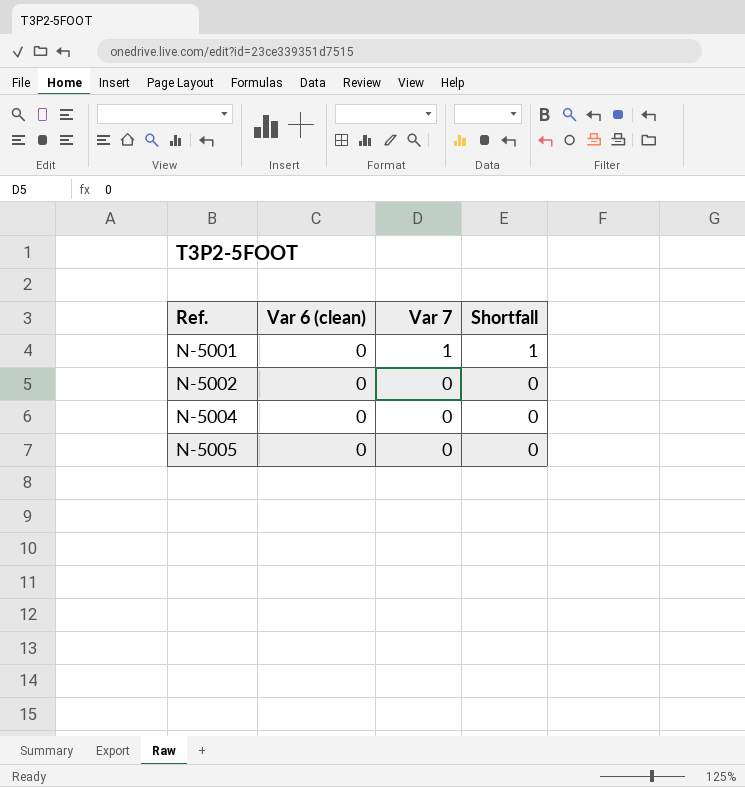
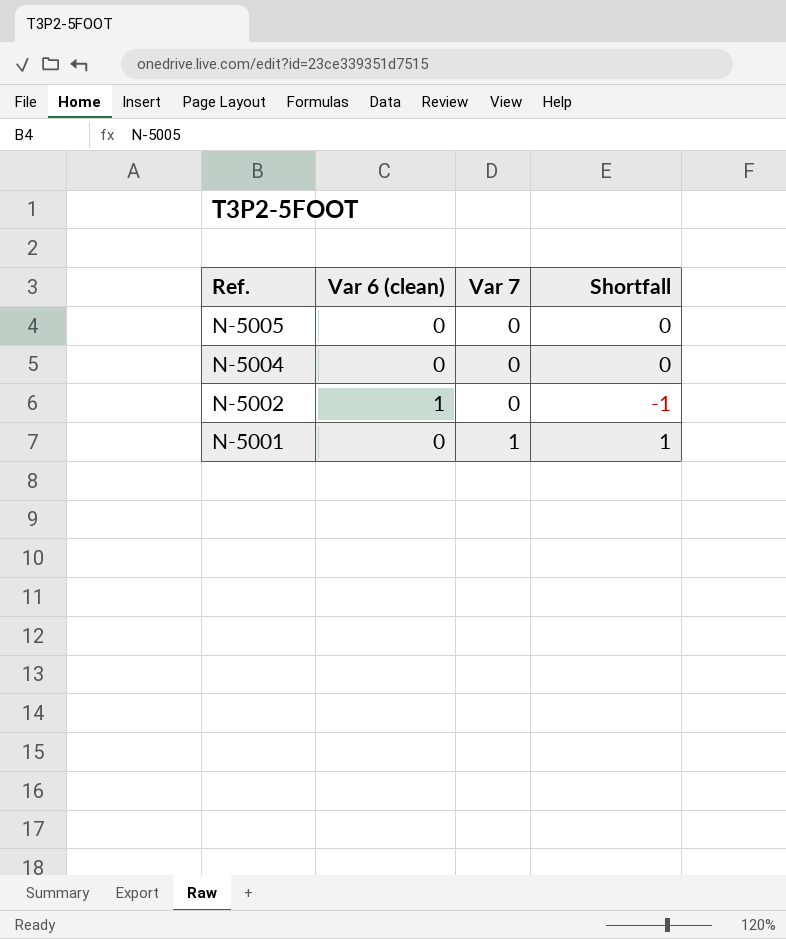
row order: Ref. ascending -> Ref. descending
N-5002 | Var 6 (clean): 0 -> 1
N-5002 | Shortfall: 0 -> -1

